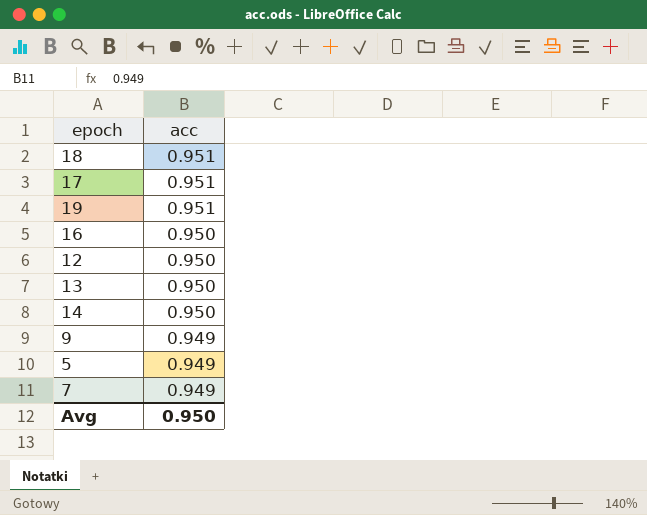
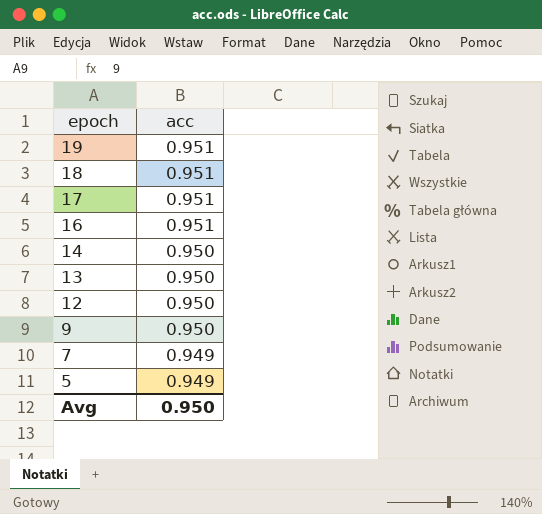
row order: acc descending -> epoch descending
16 | acc: 0.950 -> 0.951
9 | acc: 0.949 -> 0.950

